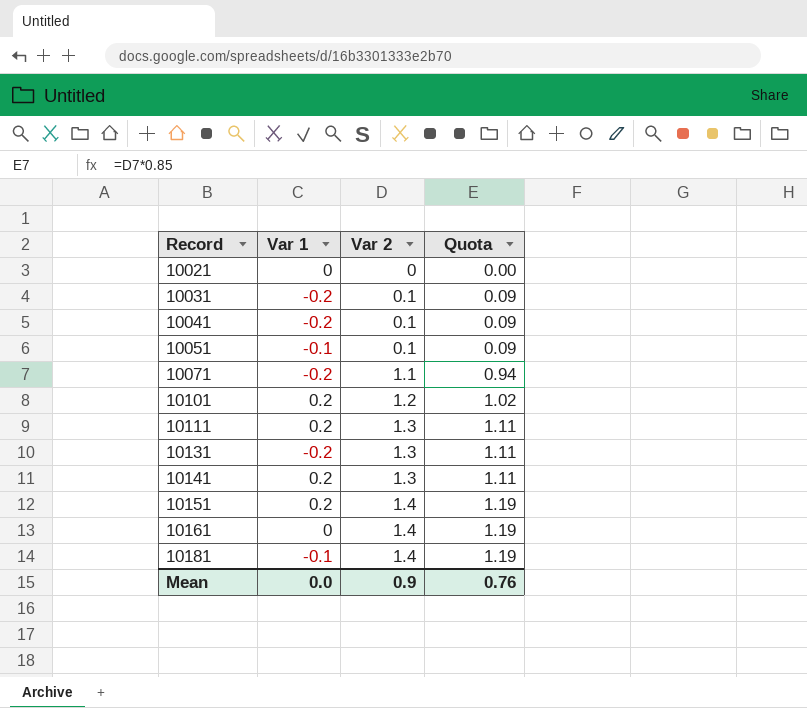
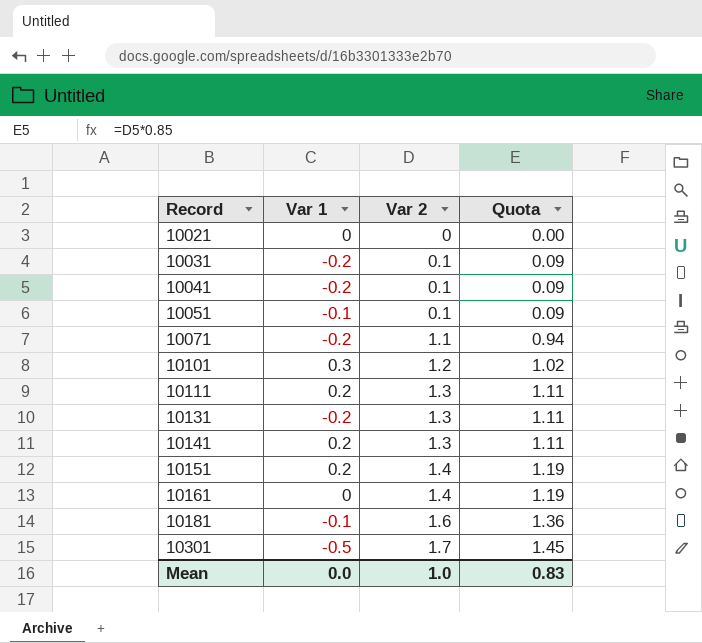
10101 | Var 1: 0.2 -> 0.3
10181 | Var 2: 1.4 -> 1.6
10181 | Quota: 1.19 -> 1.36
row 10301: none -> -0.5 | 1.7 | 1.45
Mean | Var 2: 0.9 -> 1.0
Mean | Quota: 0.76 -> 0.83

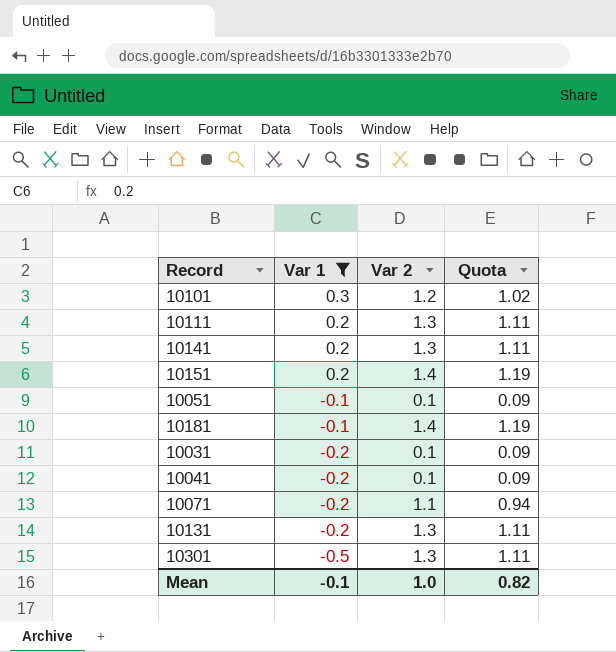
filter: none -> Var 1 != 0
row order: Record ascending -> Var 1 descending
10181 | Var 2: 1.6 -> 1.4
10181 | Quota: 1.36 -> 1.19
10301 | Var 2: 1.7 -> 1.3
10301 | Quota: 1.45 -> 1.11
Mean | Var 1: 0.0 -> -0.1
Mean | Quota: 0.83 -> 0.82

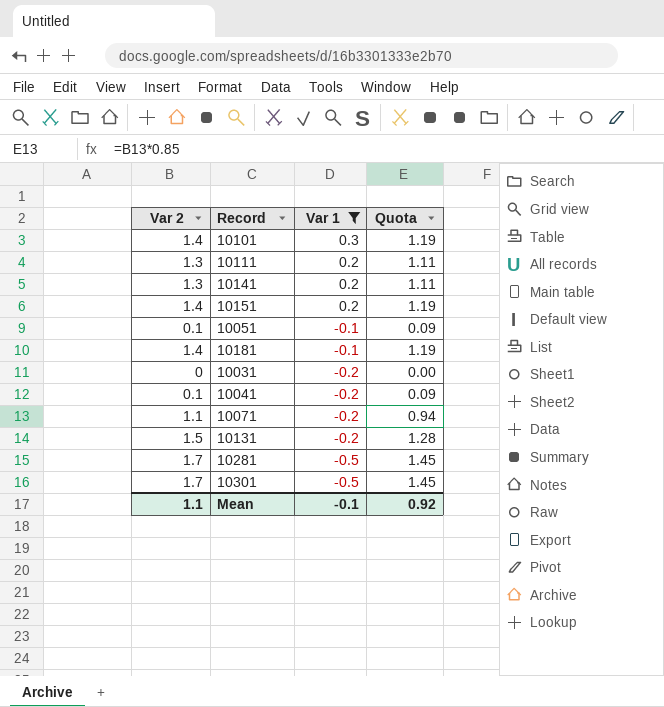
column Var 2 | position: 3 -> 1
10101 | Var 2: 1.2 -> 1.4
10101 | Quota: 1.02 -> 1.19
10031 | Var 2: 0.1 -> 0
10031 | Quota: 0.09 -> 0.00
10131 | Var 2: 1.3 -> 1.5
10131 | Quota: 1.11 -> 1.28
row 10281: none -> 1.7 | -0.5 | 1.45
10301 | Var 2: 1.3 -> 1.7
10301 | Quota: 1.11 -> 1.45
Mean | Var 2: 1.0 -> 1.1
Mean | Quota: 0.82 -> 0.92

